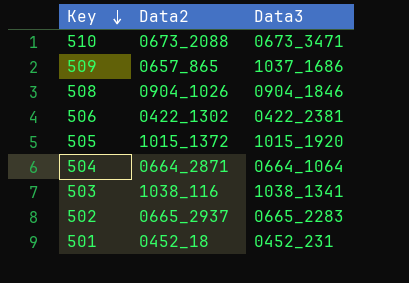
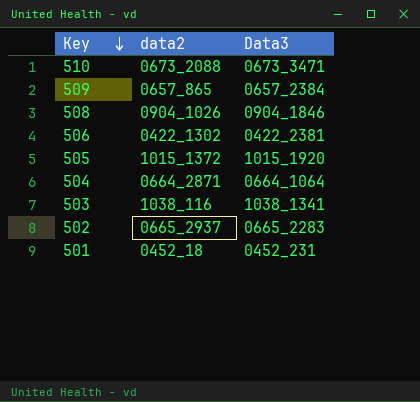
column name: Data2 -> data2
509 | Data3: 1037_1686 -> 0657_2384

